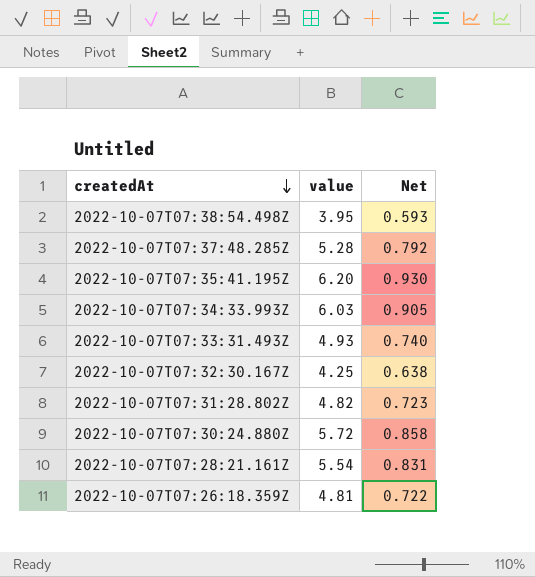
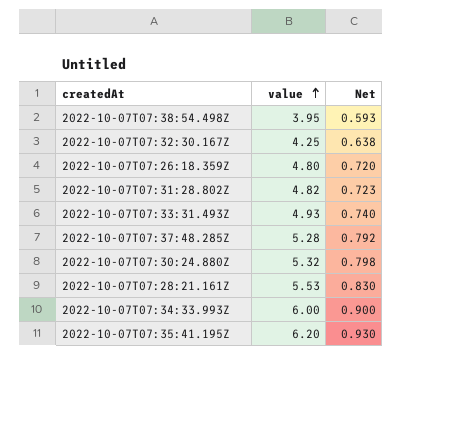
row order: createdAt descending -> value ascending
2022-10-07T07:26:18.359Z | value: 4.81 -> 4.80
2022-10-07T07:26:18.359Z | Net: 0.722 -> 0.720
2022-10-07T07:30:24.880Z | value: 5.72 -> 5.32
2022-10-07T07:30:24.880Z | Net: 0.858 -> 0.798
2022-10-07T07:28:21.161Z | value: 5.54 -> 5.53
2022-10-07T07:28:21.161Z | Net: 0.831 -> 0.830
2022-10-07T07:34:33.993Z | value: 6.03 -> 6.00
2022-10-07T07:34:33.993Z | Net: 0.905 -> 0.900

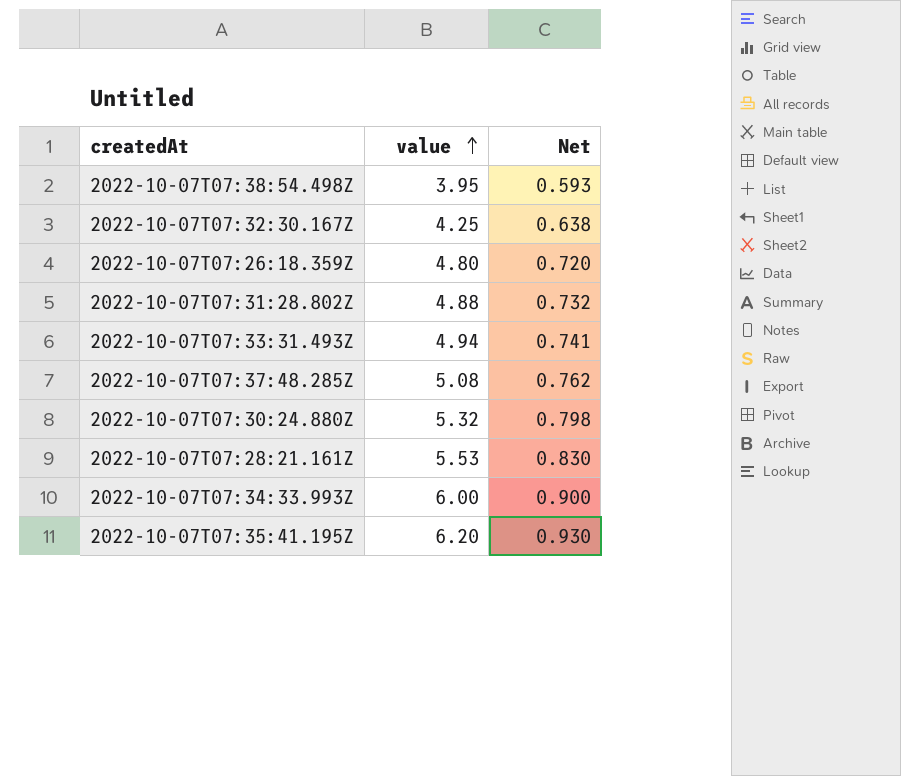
2022-10-07T07:31:28.802Z | value: 4.82 -> 4.88
2022-10-07T07:31:28.802Z | Net: 0.723 -> 0.732
2022-10-07T07:33:31.493Z | value: 4.93 -> 4.94
2022-10-07T07:33:31.493Z | Net: 0.740 -> 0.741
2022-10-07T07:37:48.285Z | value: 5.28 -> 5.08
2022-10-07T07:37:48.285Z | Net: 0.792 -> 0.762

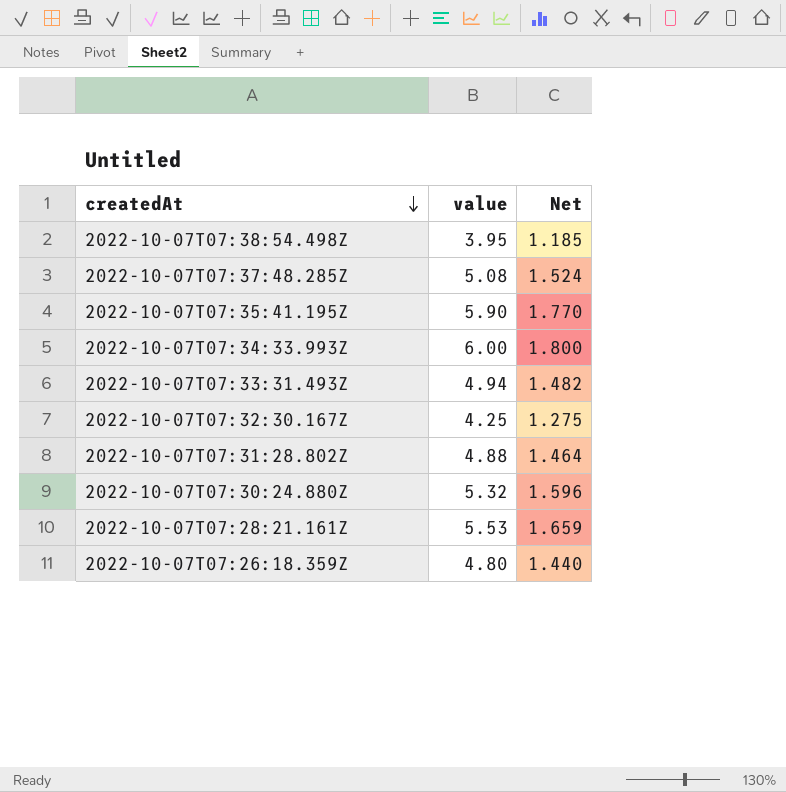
row order: value ascending -> createdAt descending
column Net | formula: [value] * 0.15 -> [value] * 0.3
2022-10-07T07:35:41.195Z | value: 6.20 -> 5.90

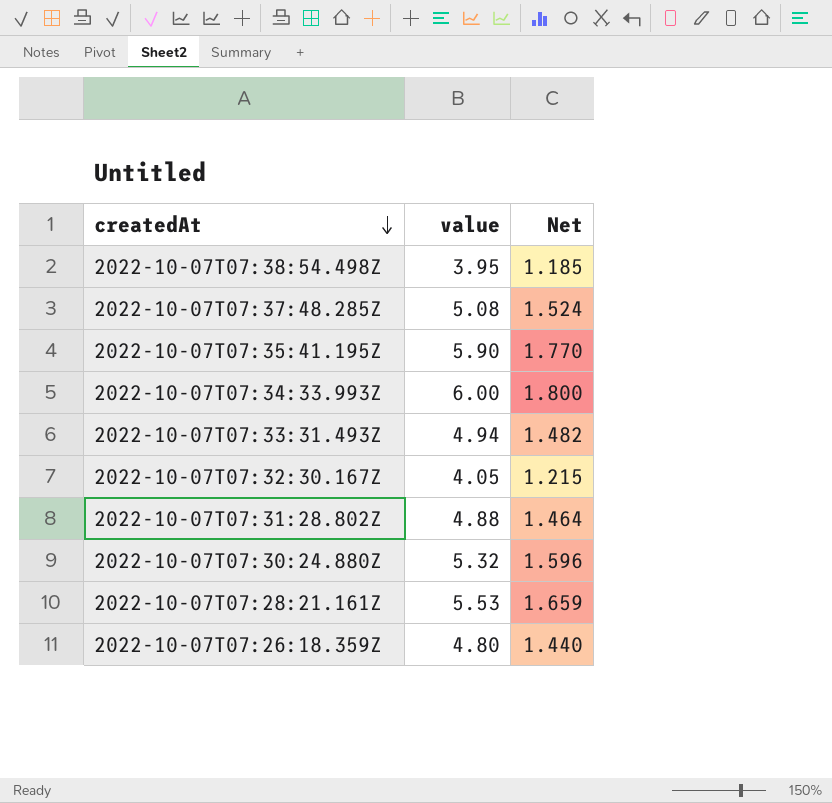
2022-10-07T07:32:30.167Z | value: 4.25 -> 4.05
2022-10-07T07:32:30.167Z | Net: 1.275 -> 1.215

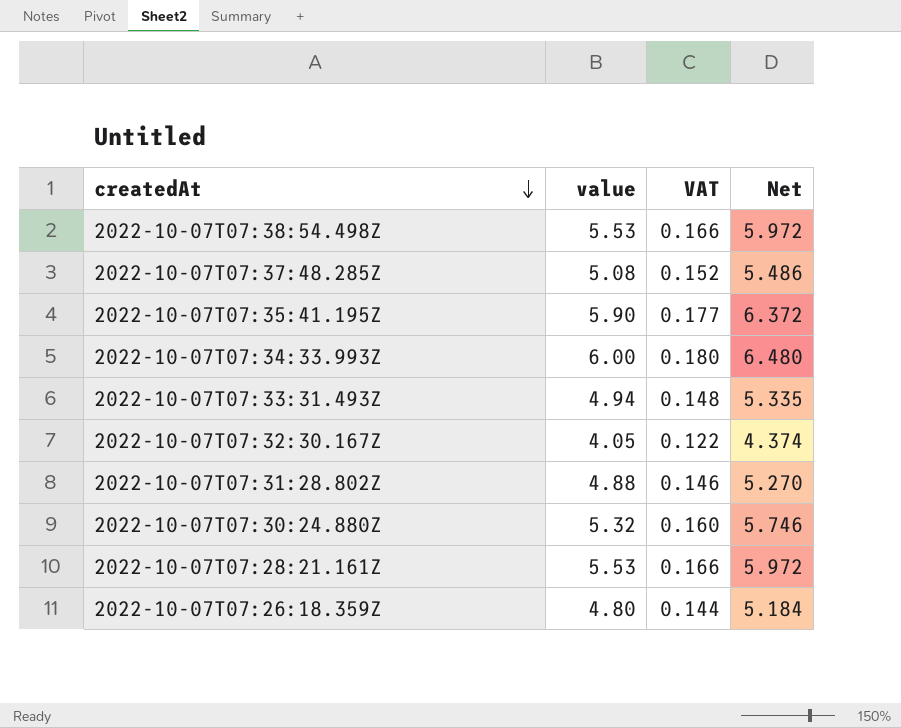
column VAT | formula: none -> [value] * 0.03
column Net | formula: [value] * 0.3 -> [value] * 1.08
2022-10-07T07:38:54.498Z | value: 3.95 -> 5.53

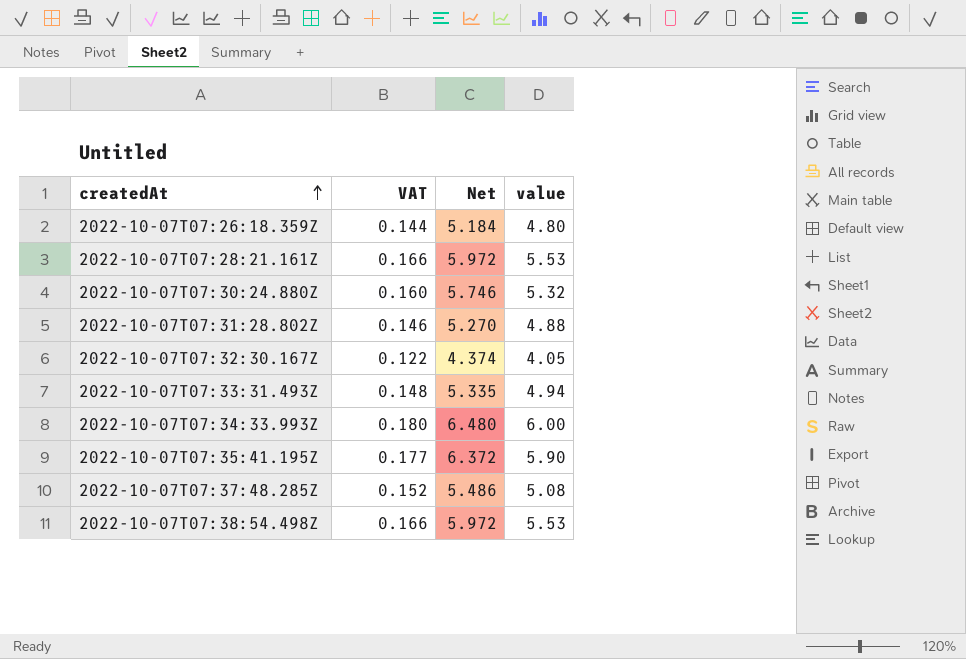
row order: createdAt descending -> createdAt ascending
column value | position: 2 -> 4

